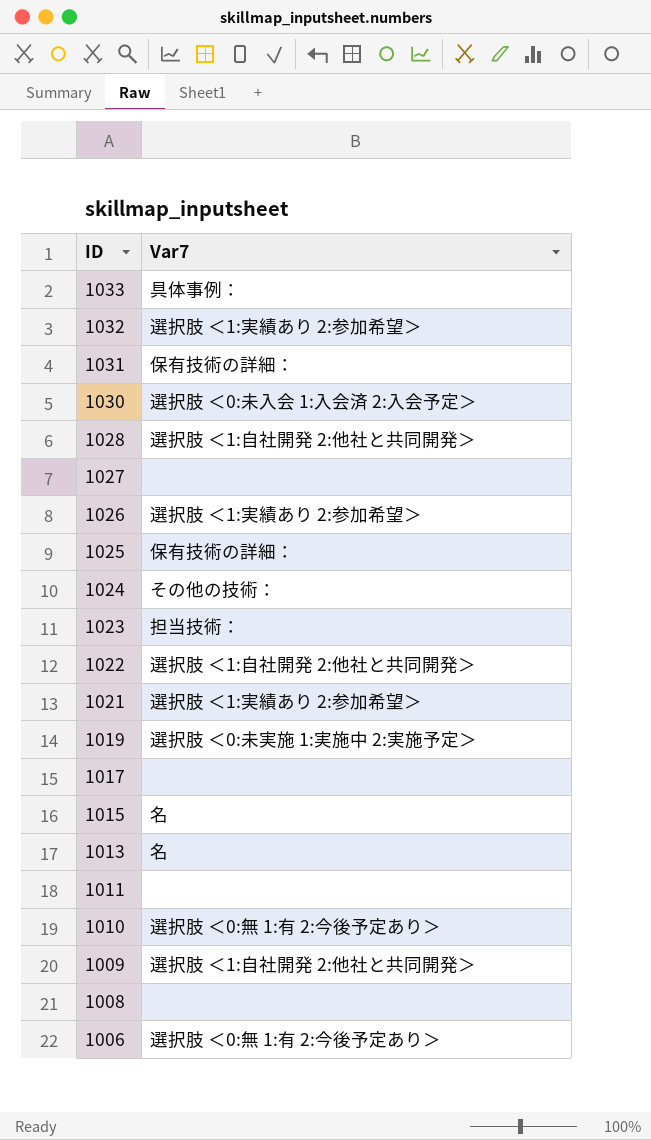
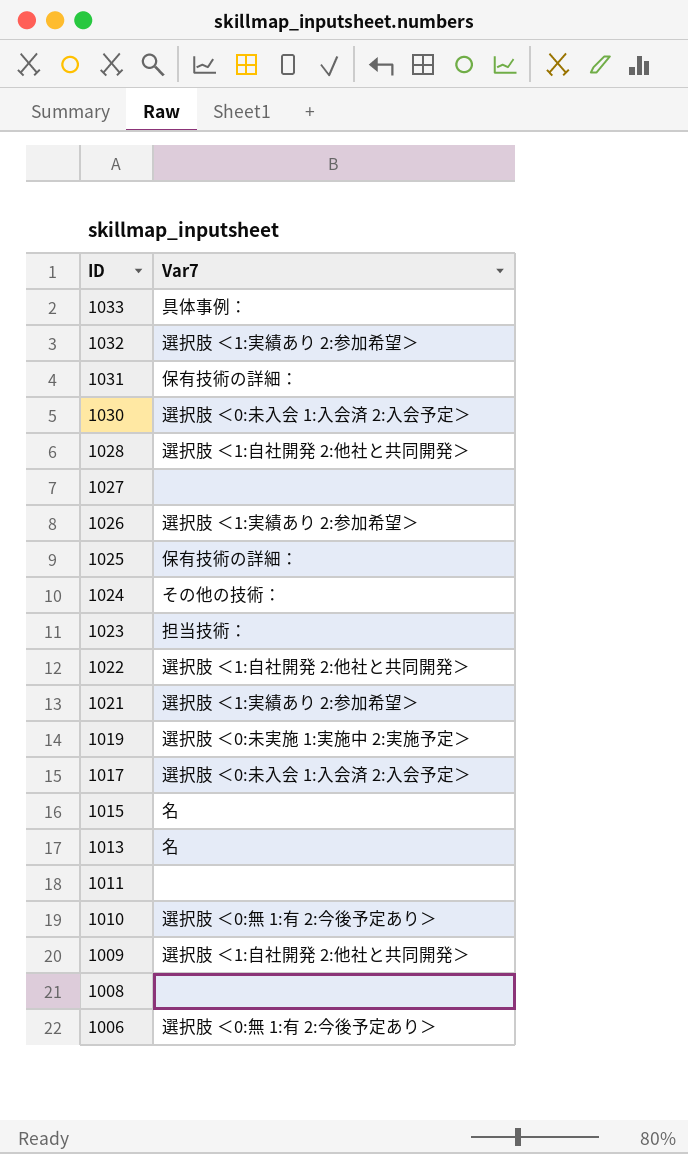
1017 | Var7: none -> 選択肢 ＜0:未入会 1:入会済 2:入会予定＞

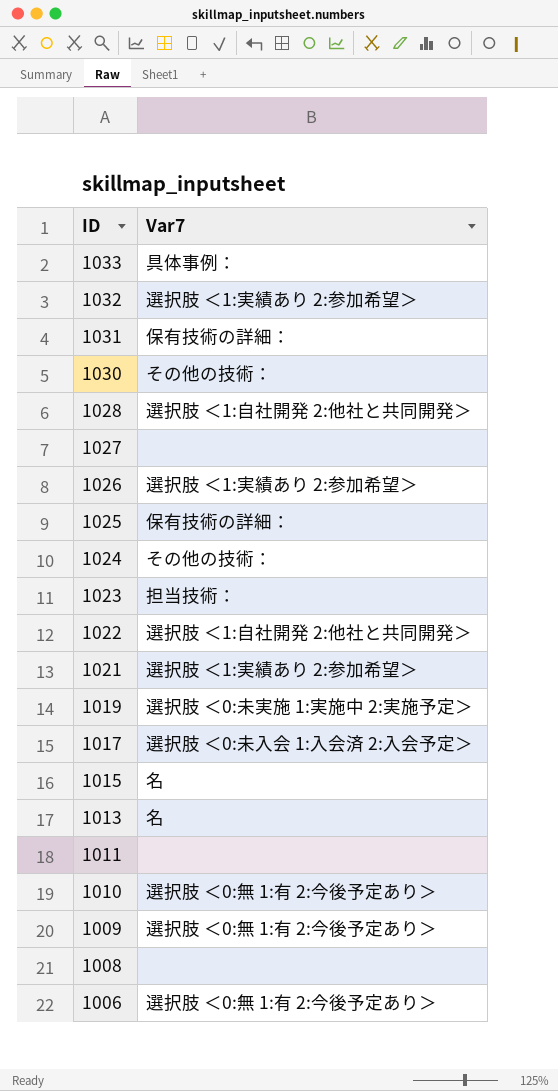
1030 | Var7: 選択肢 ＜0:未入会 1:入会済 2:入会予定＞ -> その他の技術：
1009 | Var7: 選択肢 ＜1:自社開発 2:他社と共同開発＞ -> 選択肢 ＜0:無 1:有 2:今後予定あり＞

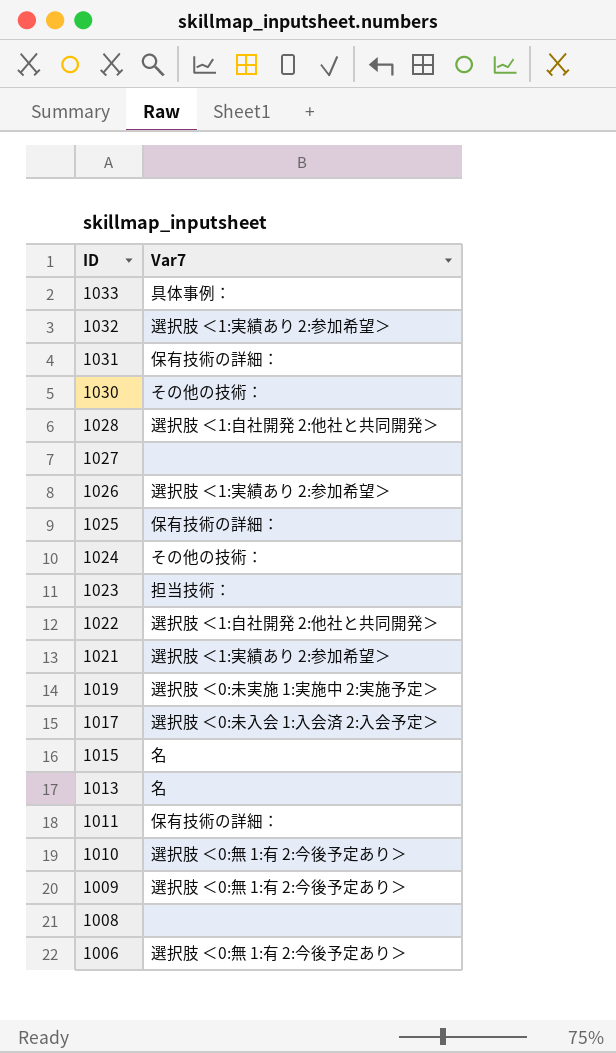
1011 | Var7: none -> 保有技術の詳細：

